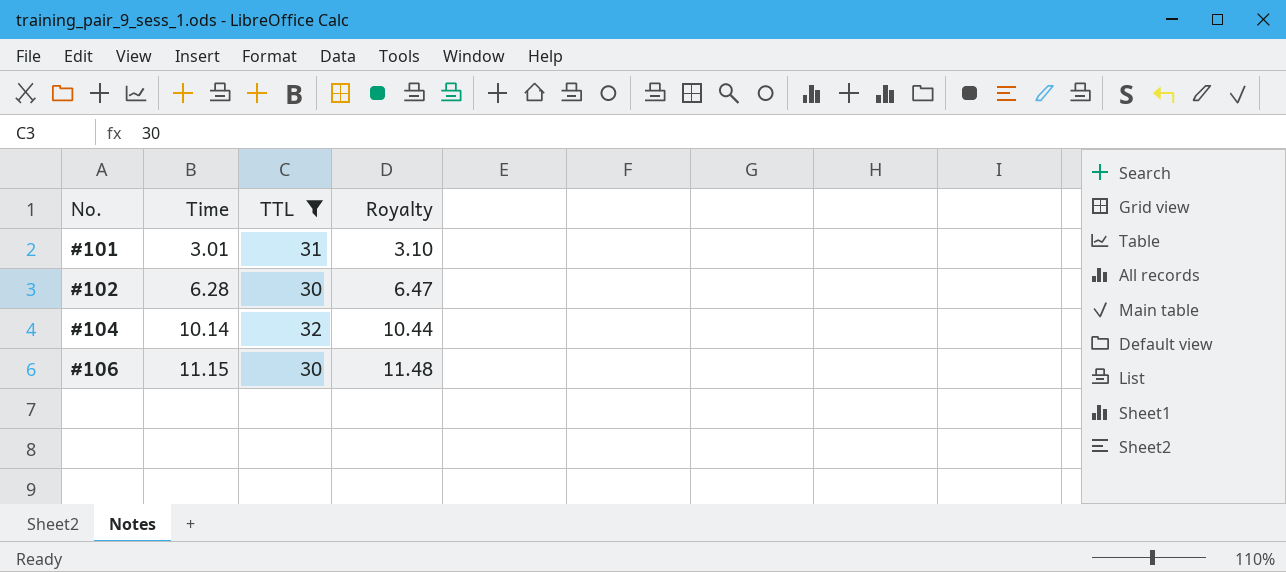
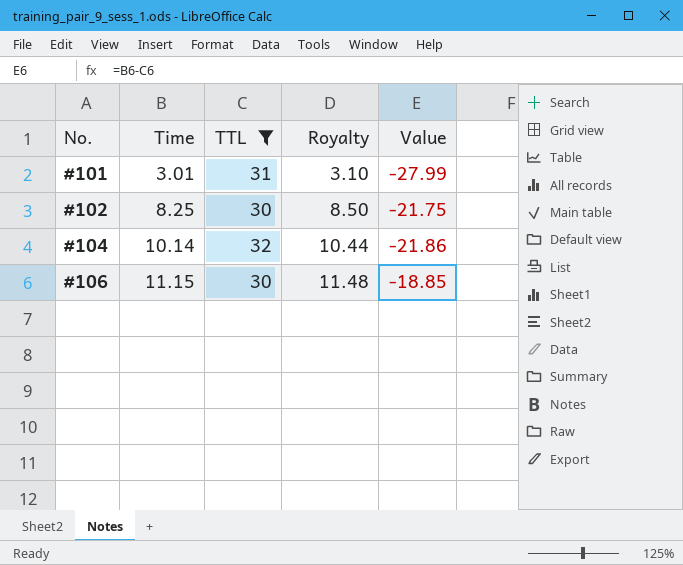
column Value | formula: none -> [Time] - [TTL]
#102 | Time: 6.28 -> 8.25
#102 | Royalty: 6.47 -> 8.50

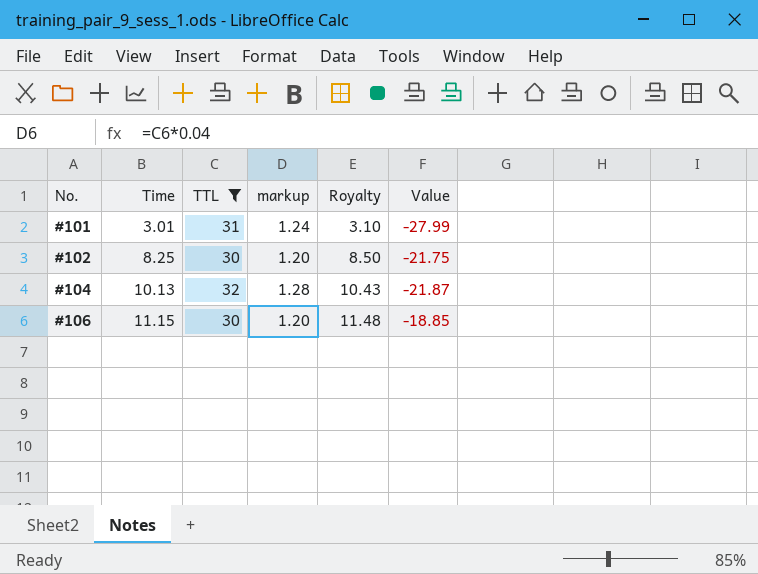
column markup | formula: none -> [TTL] * 0.04
#104 | Time: 10.14 -> 10.13
#104 | Royalty: 10.44 -> 10.43
#104 | Value: -21.86 -> -21.87

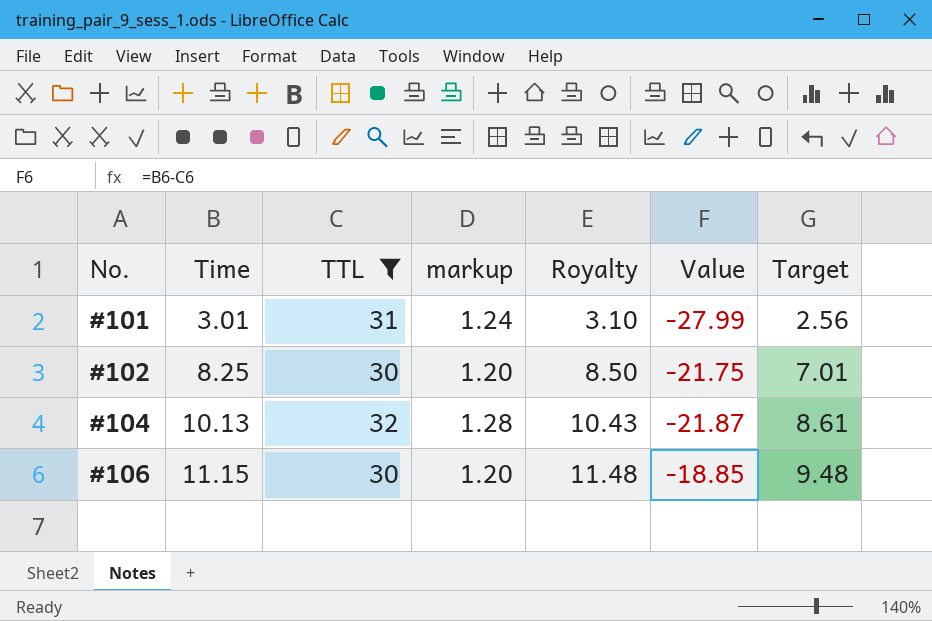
column Target | formula: none -> [Time] * 0.85

